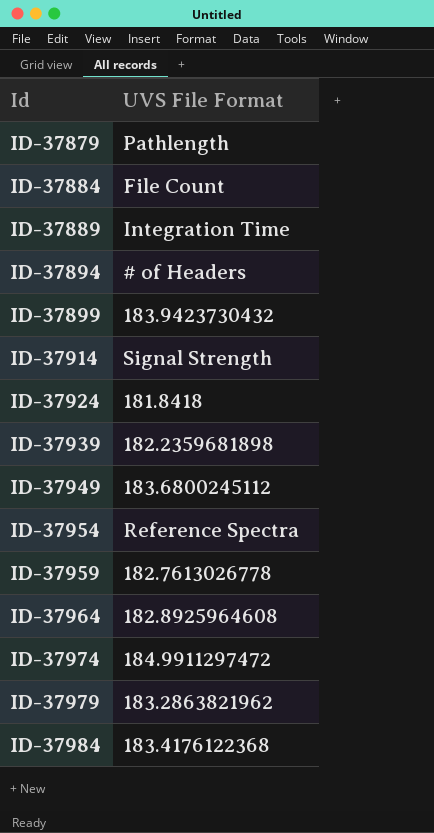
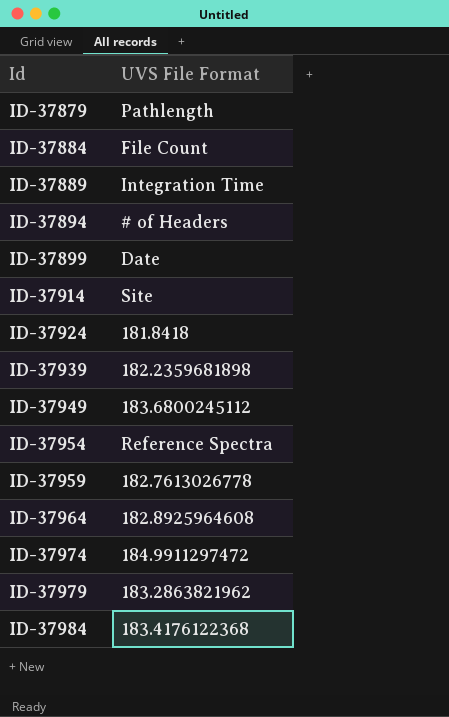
ID-37899 | UVS File Format: 183.9423730432 -> Date
ID-37914 | UVS File Format: Signal Strength -> Site

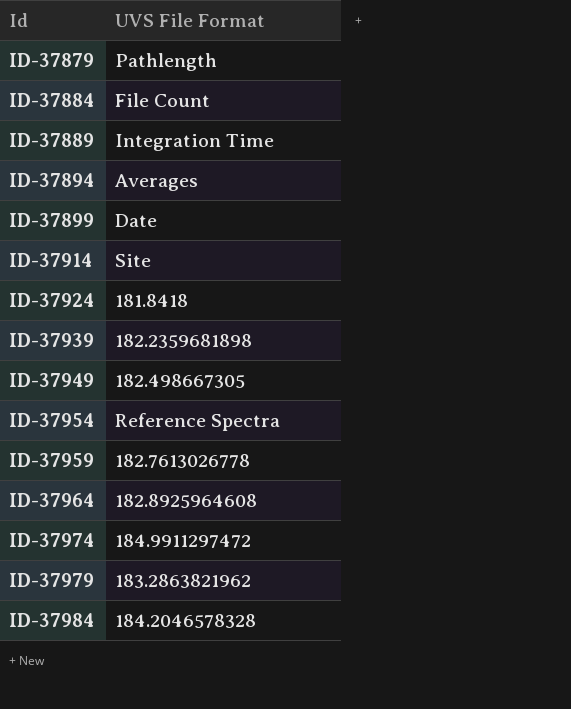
ID-37894 | UVS File Format: # of Headers -> Averages
ID-37949 | UVS File Format: 183.6800245112 -> 182.498667305
ID-37984 | UVS File Format: 183.4176122368 -> 184.2046578328

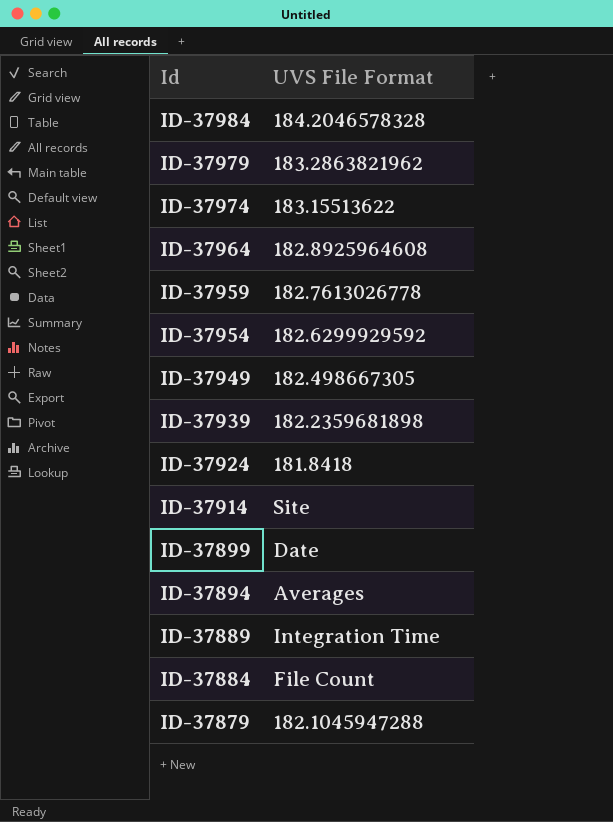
row order: Id ascending -> Id descending
ID-37974 | UVS File Format: 184.9911297472 -> 183.15513622
ID-37954 | UVS File Format: Reference Spectra -> 182.6299929592
ID-37879 | UVS File Format: Pathlength -> 182.1045947288

